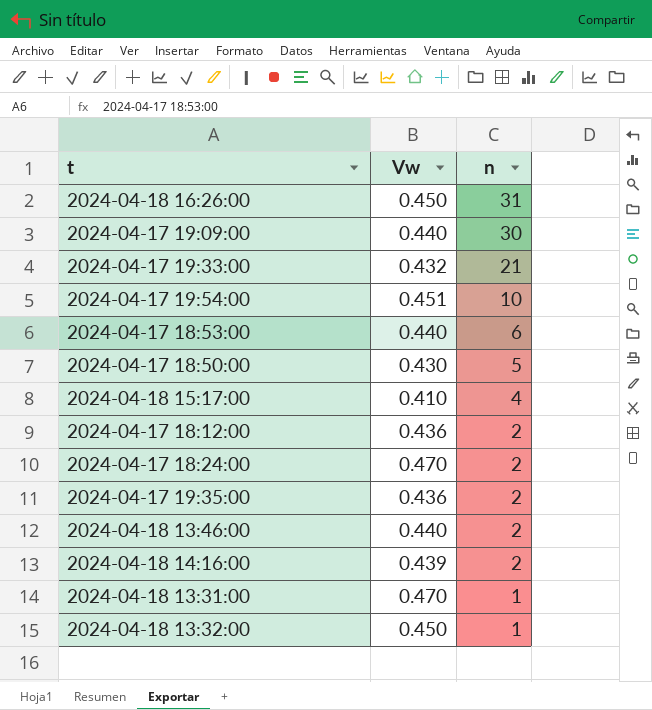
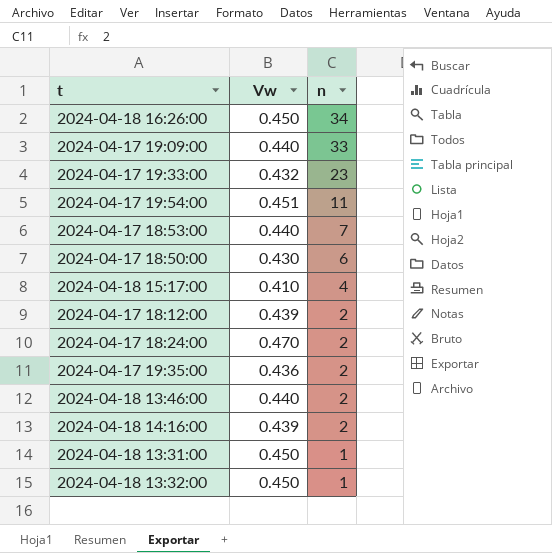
2024-04-18 16:26:00 | n: 31 -> 34
2024-04-17 19:09:00 | n: 30 -> 33
2024-04-17 19:33:00 | n: 21 -> 23
2024-04-17 19:54:00 | n: 10 -> 11
2024-04-17 18:53:00 | n: 6 -> 7
2024-04-17 18:50:00 | n: 5 -> 6
2024-04-17 18:12:00 | Vw: 0.436 -> 0.439
2024-04-18 13:31:00 | Vw: 0.470 -> 0.450

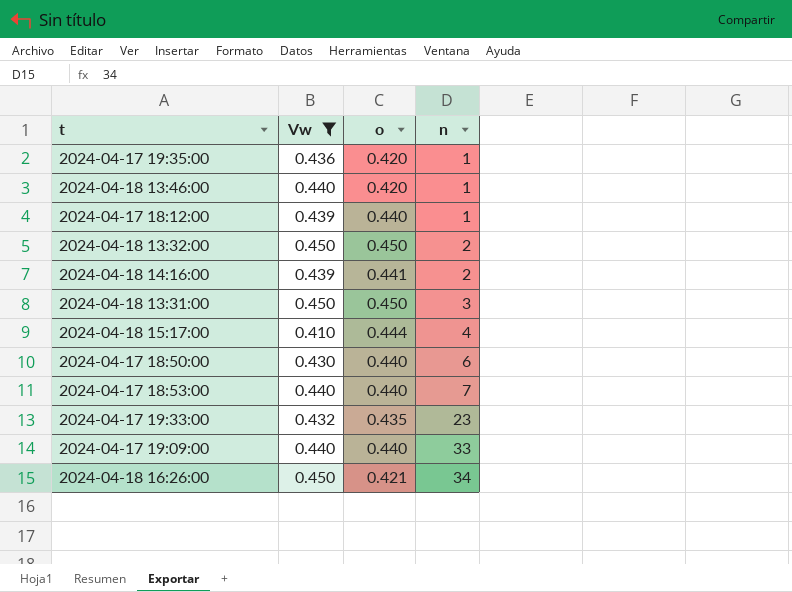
filter: none -> Vw <= 0.450
row order: n descending -> n ascending
column o | position: none -> 3
2024-04-17 19:35:00 | n: 2 -> 1
2024-04-18 13:46:00 | n: 2 -> 1
2024-04-17 18:12:00 | n: 2 -> 1
2024-04-18 13:32:00 | n: 1 -> 2
2024-04-18 13:31:00 | n: 1 -> 3

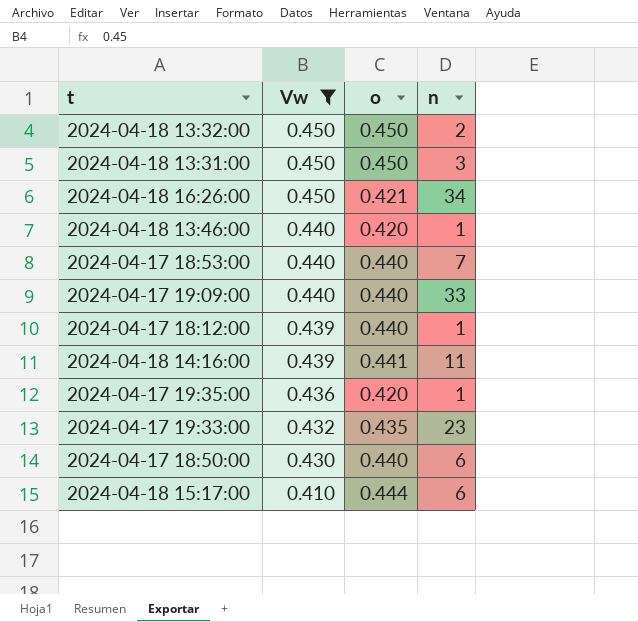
row order: n ascending -> Vw descending
2024-04-18 14:16:00 | n: 2 -> 11
2024-04-18 15:17:00 | n: 4 -> 6

